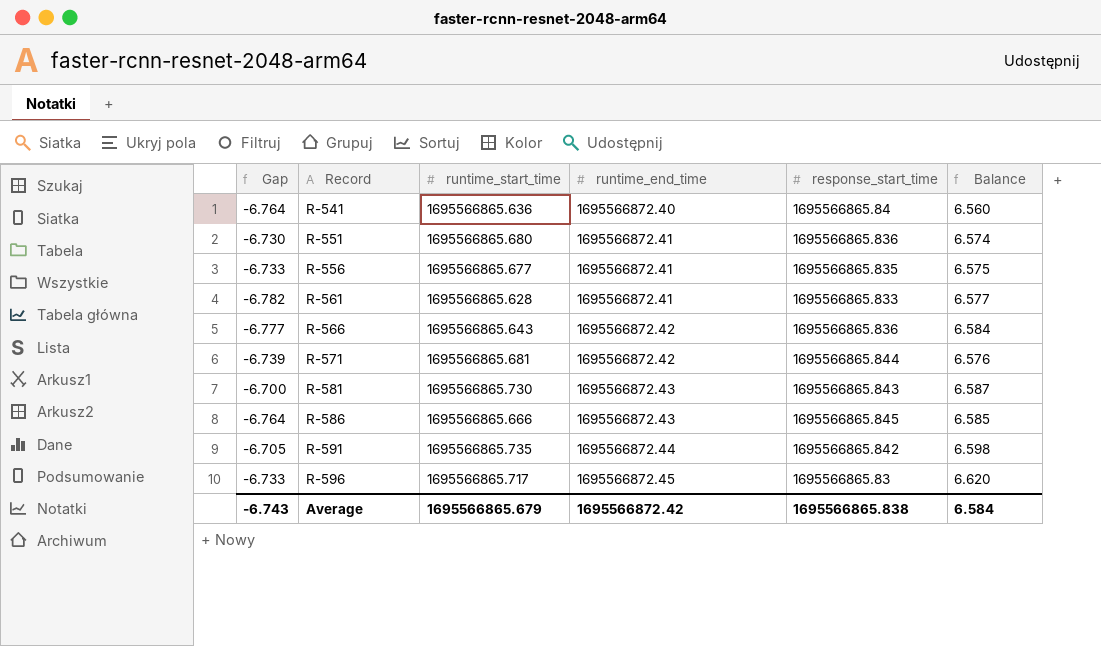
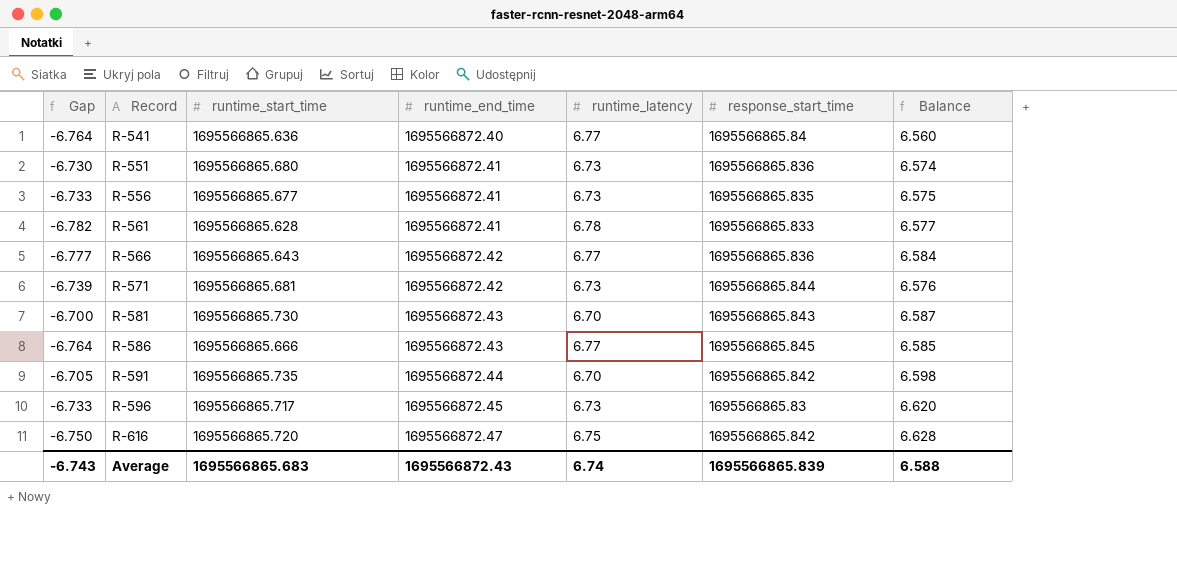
column runtime_latency | position: none -> 5
row R-616: none -> -6.750 | 1695566865.720 | 1695566872.47 | 6.75 | 1695566865.842 | 6.628
Average | runtime_start_time: 1695566865.679 -> 1695566865.683
Average | runtime_end_time: 1695566872.42 -> 1695566872.43
Average | response_start_time: 1695566865.838 -> 1695566865.839
Average | Balance: 6.584 -> 6.588

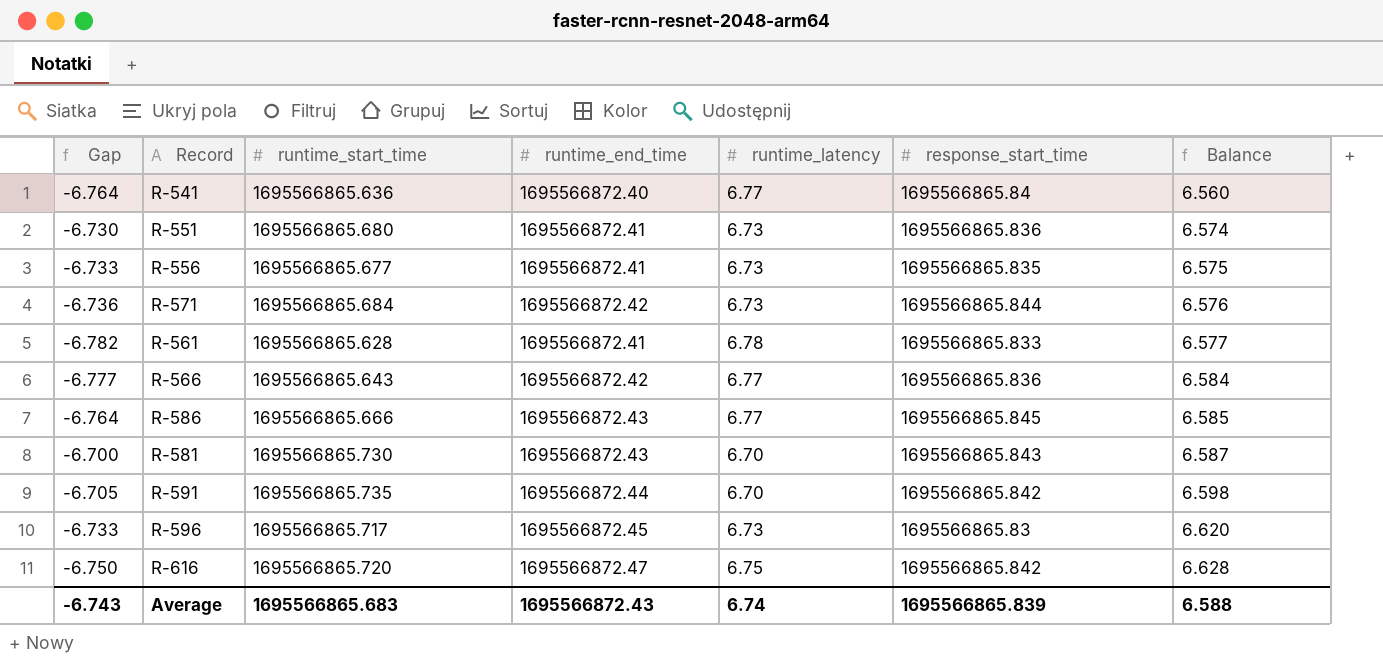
row order: Record ascending -> Balance ascending
R-571 | Gap: -6.739 -> -6.736
R-571 | runtime_start_time: 1695566865.681 -> 1695566865.684

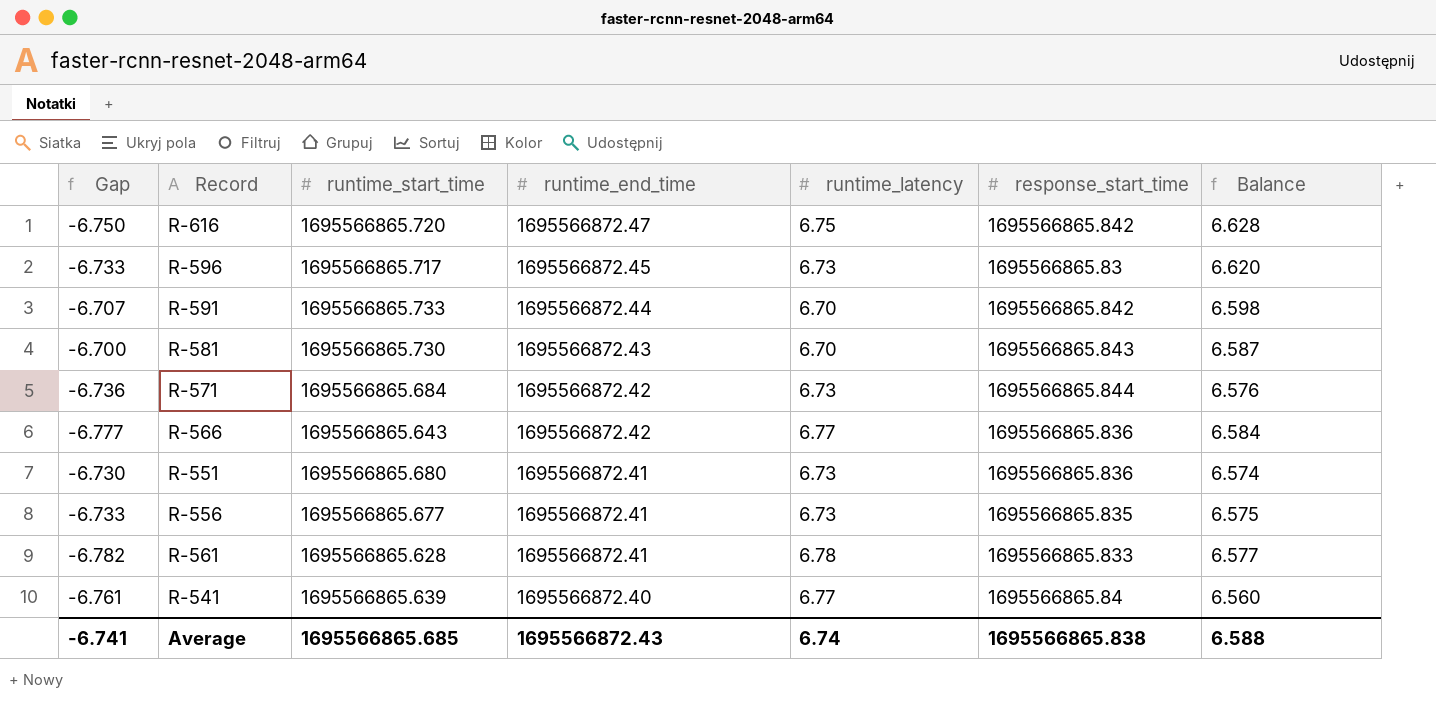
row order: Balance ascending -> runtime_end_time descending
row R-586: -6.764 | 1695566865.666 | 1695566872.43 | 6.77 | 1695566865.845 | 6.585 -> none
R-591 | Gap: -6.705 -> -6.707
R-591 | runtime_start_time: 1695566865.735 -> 1695566865.733
R-541 | Gap: -6.764 -> -6.761
R-541 | runtime_start_time: 1695566865.636 -> 1695566865.639
Average | Gap: -6.743 -> -6.741
Average | runtime_start_time: 1695566865.683 -> 1695566865.685
Average | response_start_time: 1695566865.839 -> 1695566865.838

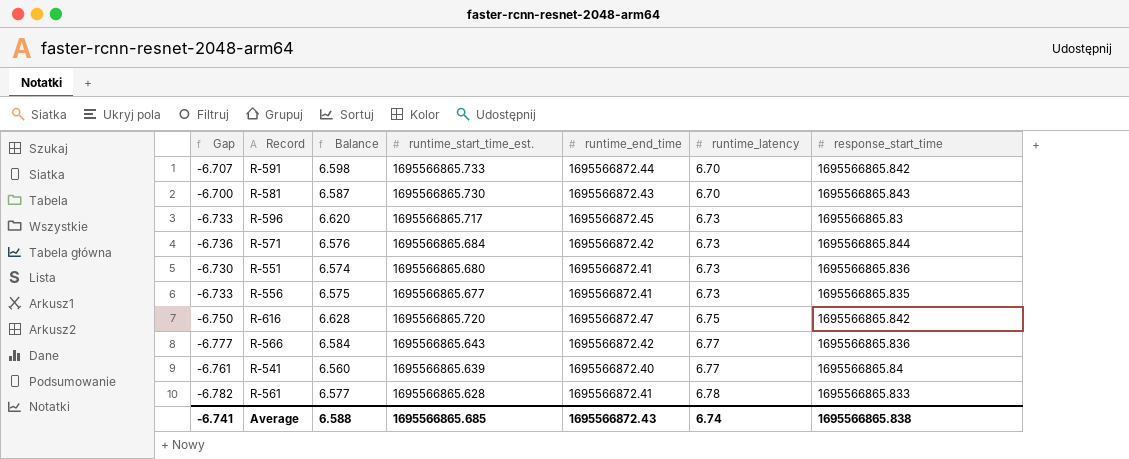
row order: runtime_end_time descending -> runtime_latency ascending
column Balance | position: 7 -> 3
column name: runtime_start_time -> runtime_start_time_est.

